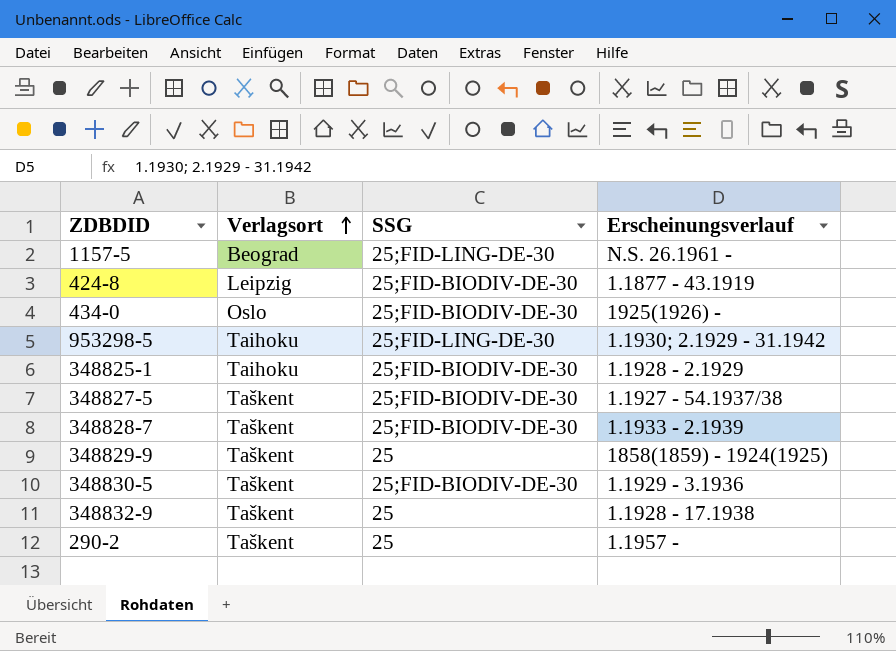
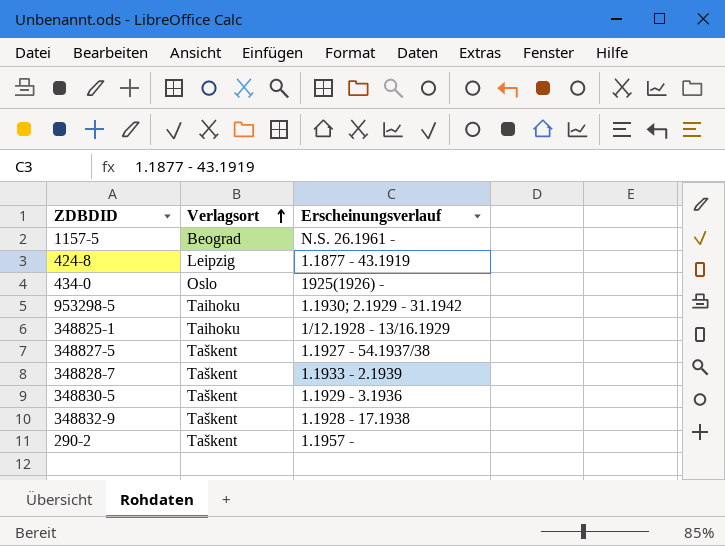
column SSG | position: 3 -> none
row 348829-9: Taškent | 25 | 1858(1859) - 1924(1925) -> none
348825-1 | Erscheinungsverlauf: 1.1928 - 2.1929 -> 1/12.1928 - 13/16.1929

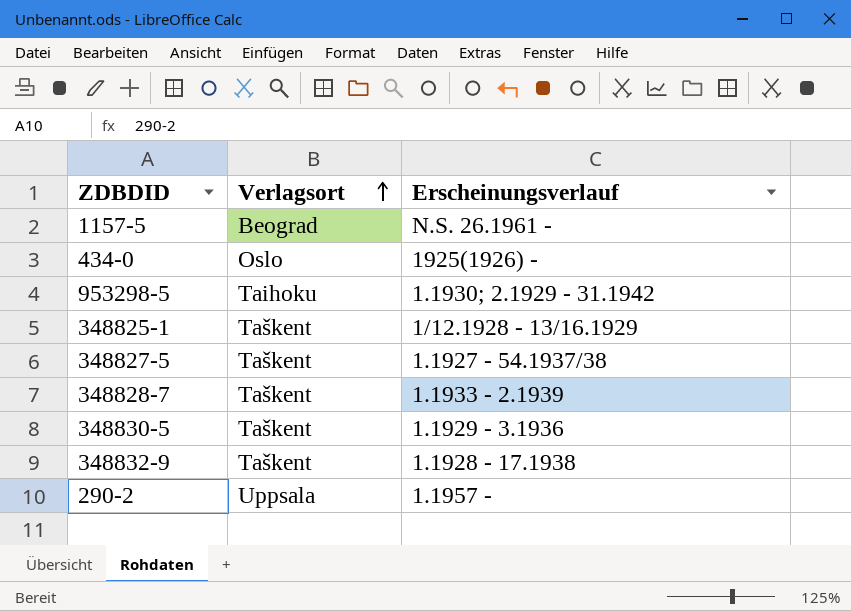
row 424-8: Leipzig | 1.1877 - 43.1919 -> none
348825-1 | Verlagsort: Taihoku -> Taškent
290-2 | Verlagsort: Taškent -> Uppsala

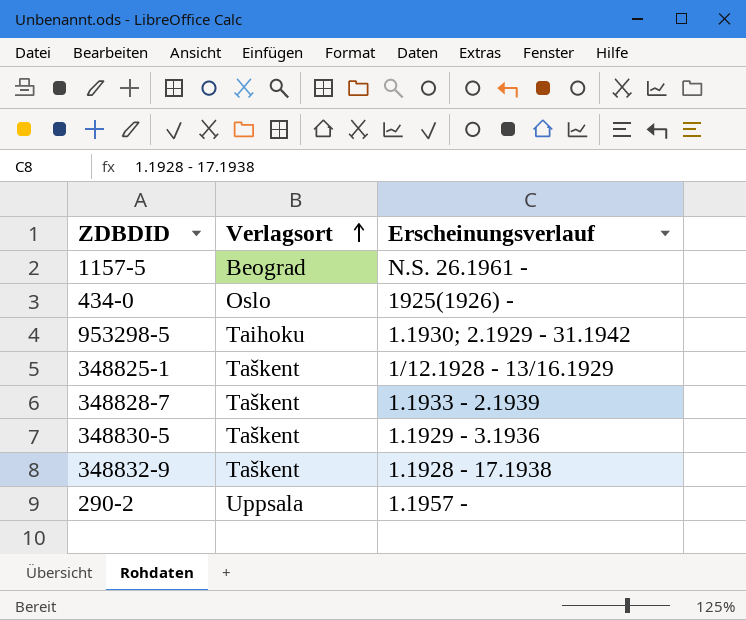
row 348827-5: Taškent | 1.1927 - 54.1937/38 -> none

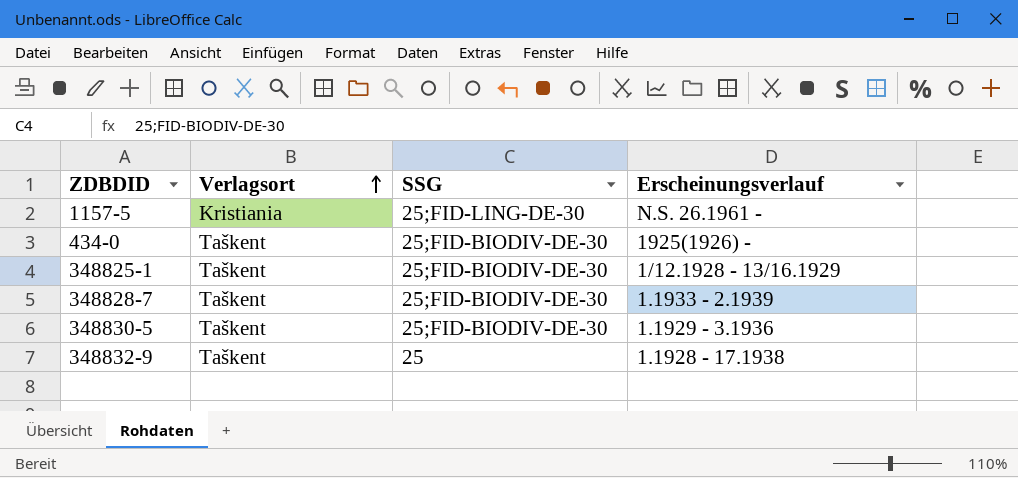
column SSG | position: none -> 3
row 953298-5: Taihoku | 1.1930; 2.1929 - 31.1942 -> none
row 290-2: Uppsala | 1.1957 - -> none
1157-5 | Verlagsort: Beograd -> Kristiania
434-0 | Verlagsort: Oslo -> Taškent

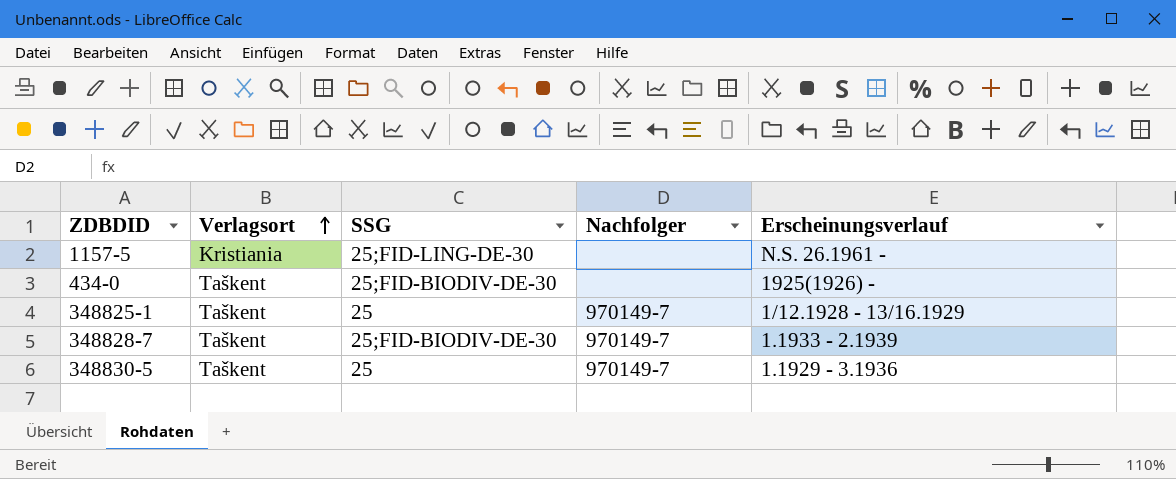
column Nachfolger | position: none -> 4
row 348832-9: Taškent | 25 | 1.1928 - 17.1938 -> none
348825-1 | SSG: 25;FID-BIODIV-DE-30 -> 25
348830-5 | SSG: 25;FID-BIODIV-DE-30 -> 25

